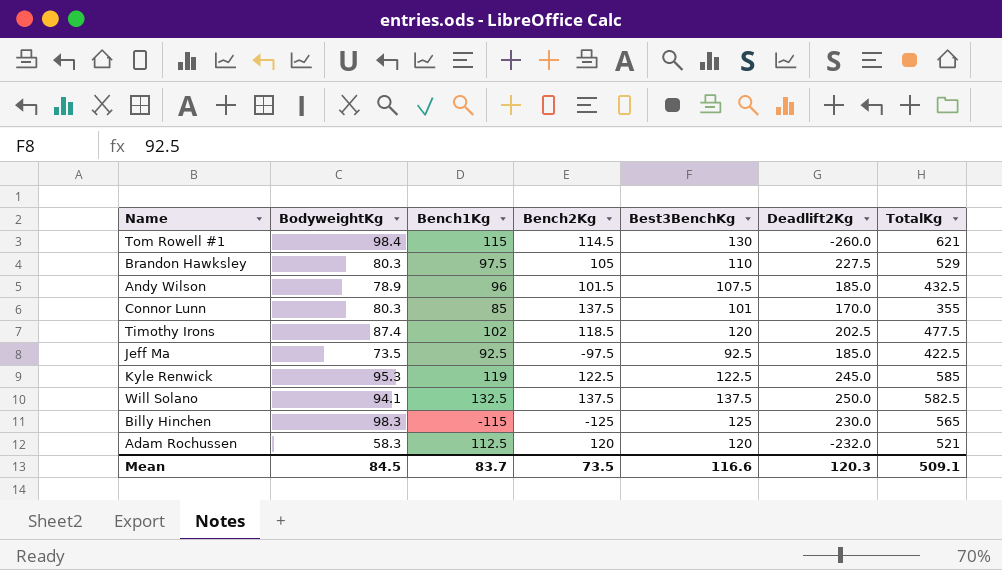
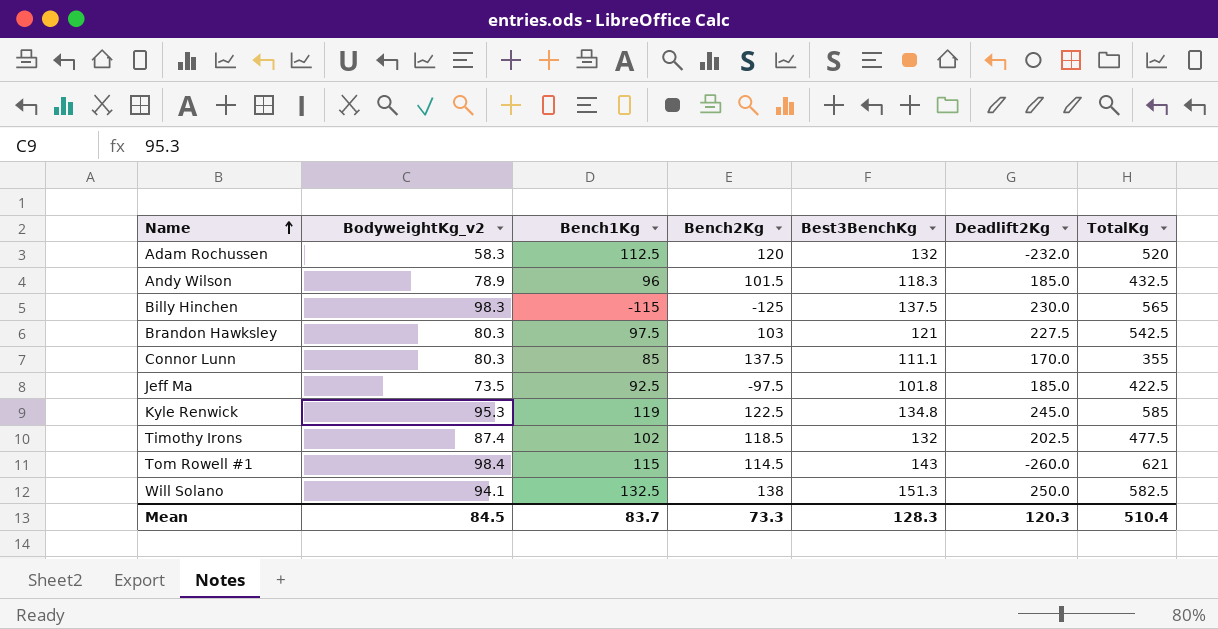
row order: none -> Name ascending
column name: BodyweightKg -> BodyweightKg_v2
Adam Rochussen | Best3BenchKg: 120 -> 132
Adam Rochussen | TotalKg: 521 -> 520
Andy Wilson | Best3BenchKg: 107.5 -> 118.3
Billy Hinchen | Best3BenchKg: 125 -> 137.5
Brandon Hawksley | Bench2Kg: 105 -> 103
Brandon Hawksley | Best3BenchKg: 110 -> 121
Brandon Hawksley | TotalKg: 529 -> 542.5
Connor Lunn | Best3BenchKg: 101 -> 111.1
Jeff Ma | Best3BenchKg: 92.5 -> 101.8
Kyle Renwick | Best3BenchKg: 122.5 -> 134.8
Timothy Irons | Best3BenchKg: 120 -> 132
Tom Rowell #1 | Best3BenchKg: 130 -> 143
Will Solano | Bench2Kg: 137.5 -> 138
Will Solano | Best3BenchKg: 137.5 -> 151.3
Mean | Bench2Kg: 73.5 -> 73.3
Mean | Best3BenchKg: 116.6 -> 128.3
Mean | TotalKg: 509.1 -> 510.4

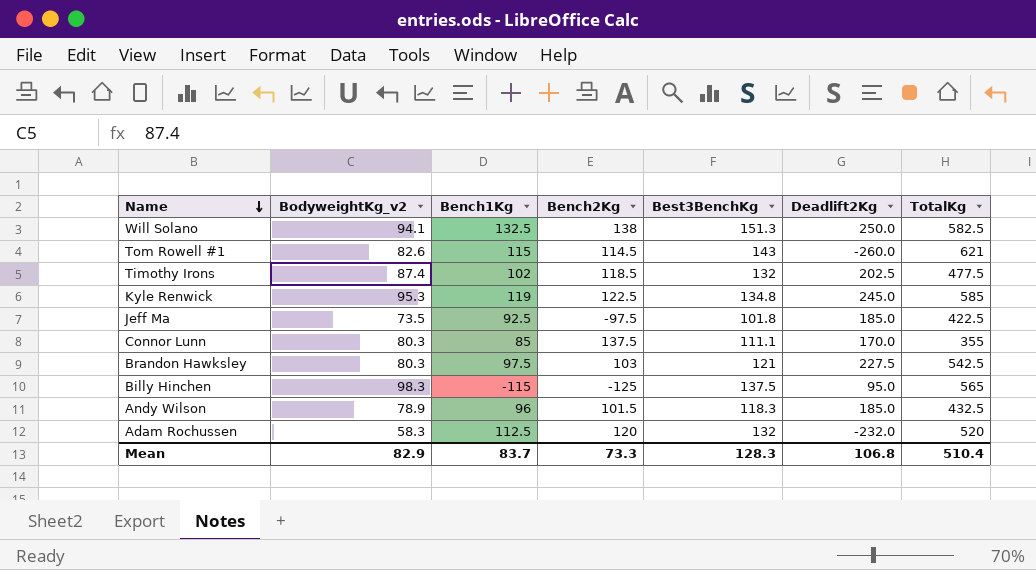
row order: Name ascending -> Name descending
Tom Rowell #1 | BodyweightKg_v2: 98.4 -> 82.6
Billy Hinchen | Deadlift2Kg: 230.0 -> 95.0
Mean | BodyweightKg_v2: 84.5 -> 82.9
Mean | Deadlift2Kg: 120.3 -> 106.8

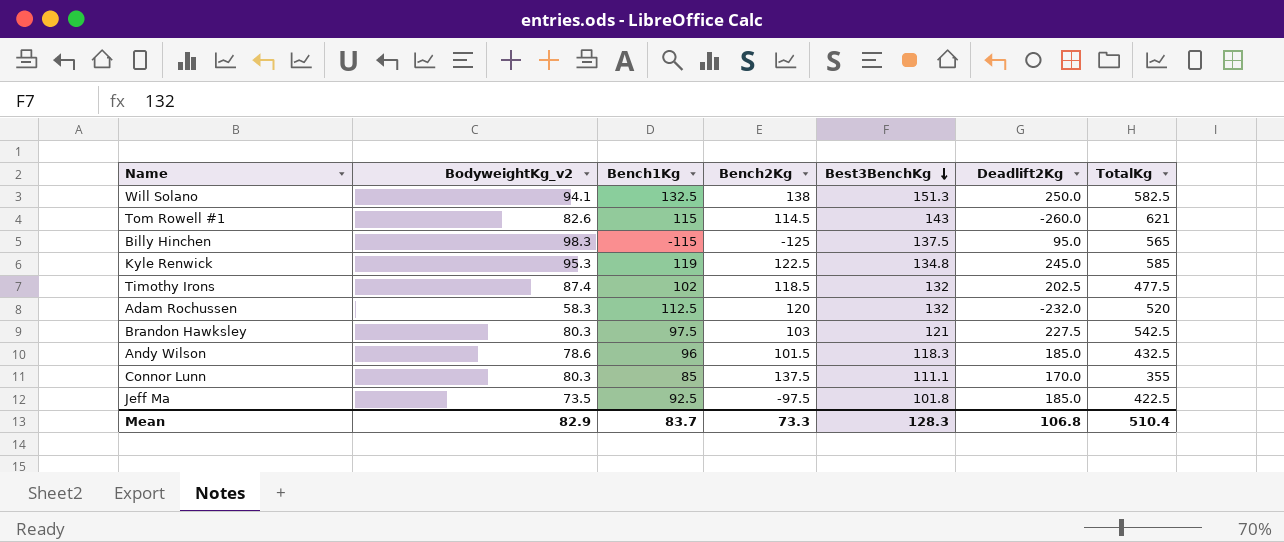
row order: Name descending -> Best3BenchKg descending
Andy Wilson | BodyweightKg_v2: 78.9 -> 78.6

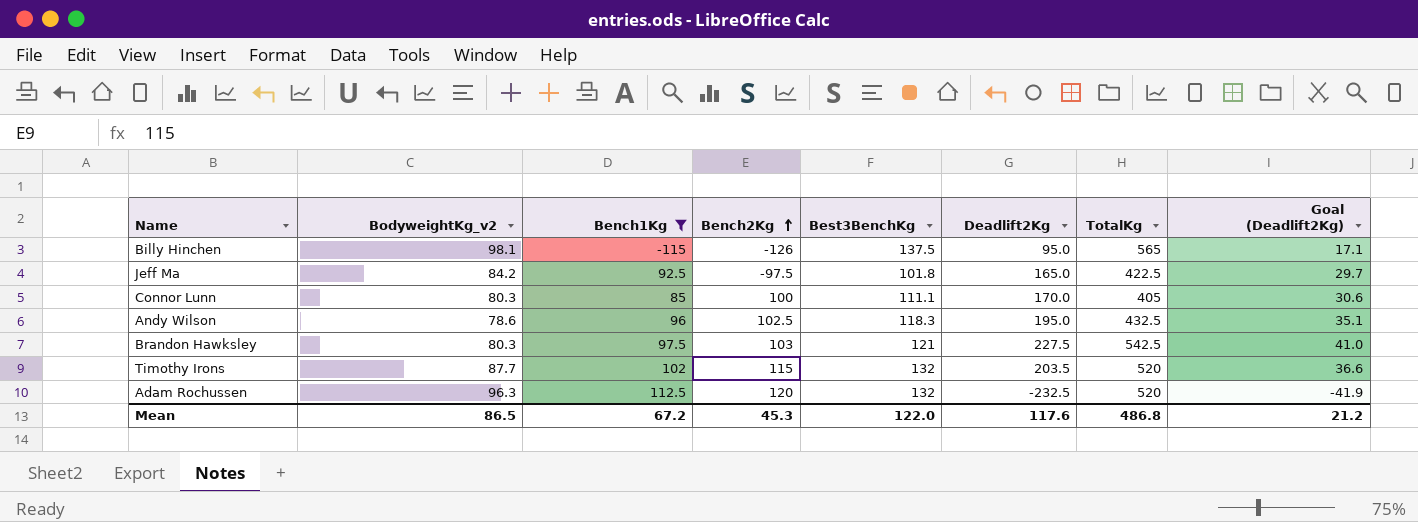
filter: none -> Bench1Kg <= 112.5
row order: Best3BenchKg descending -> Bench2Kg ascending
column Goal (Deadlift2Kg) | formula: none -> [Deadlift2Kg] * 0.18
Billy Hinchen | BodyweightKg_v2: 98.3 -> 98.1
Billy Hinchen | Bench2Kg: -125 -> -126
Jeff Ma | BodyweightKg_v2: 73.5 -> 84.2
Jeff Ma | Deadlift2Kg: 185.0 -> 165.0
Connor Lunn | Bench2Kg: 137.5 -> 100
Connor Lunn | TotalKg: 355 -> 405
Andy Wilson | Bench2Kg: 101.5 -> 102.5
Andy Wilson | Deadlift2Kg: 185.0 -> 195.0
Timothy Irons | BodyweightKg_v2: 87.4 -> 87.7
Timothy Irons | Bench2Kg: 118.5 -> 115
Timothy Irons | Deadlift2Kg: 202.5 -> 203.5
Timothy Irons | TotalKg: 477.5 -> 520
Adam Rochussen | BodyweightKg_v2: 58.3 -> 96.3
Adam Rochussen | Deadlift2Kg: -232.0 -> -232.5
Mean | BodyweightKg_v2: 82.9 -> 86.5
Mean | Bench1Kg: 83.7 -> 67.2
Mean | Bench2Kg: 73.3 -> 45.3
Mean | Best3BenchKg: 128.3 -> 122.0
Mean | Deadlift2Kg: 106.8 -> 117.6
Mean | TotalKg: 510.4 -> 486.8

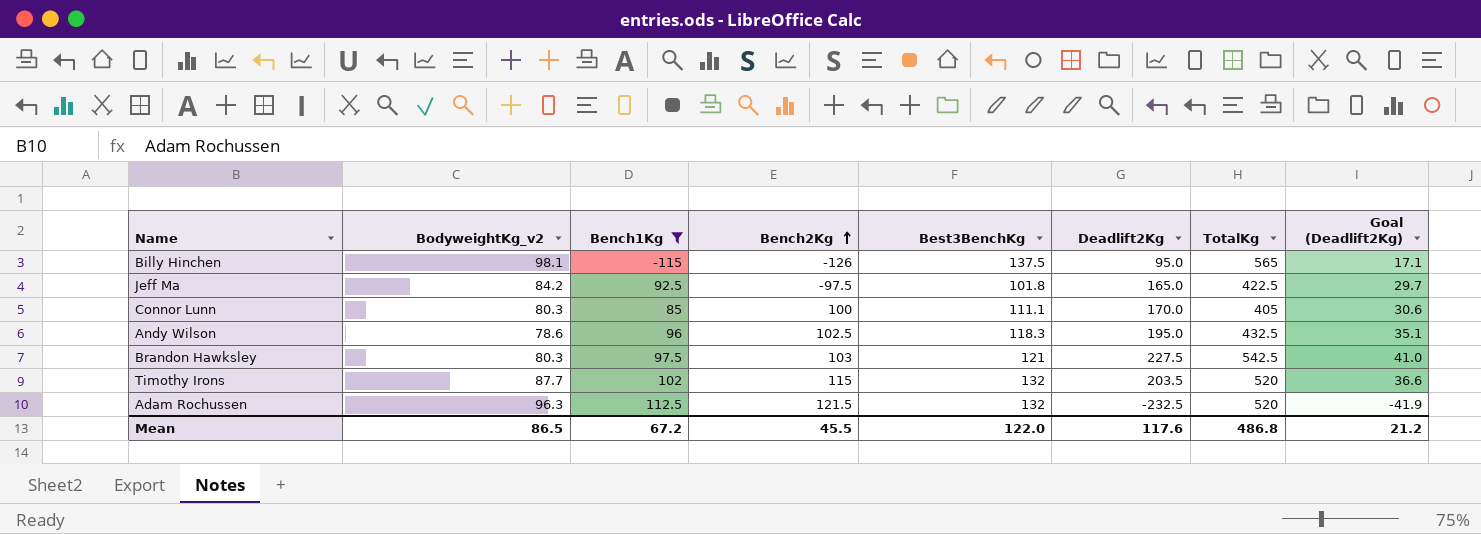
Adam Rochussen | Bench2Kg: 120 -> 121.5
Mean | Bench2Kg: 45.3 -> 45.5

